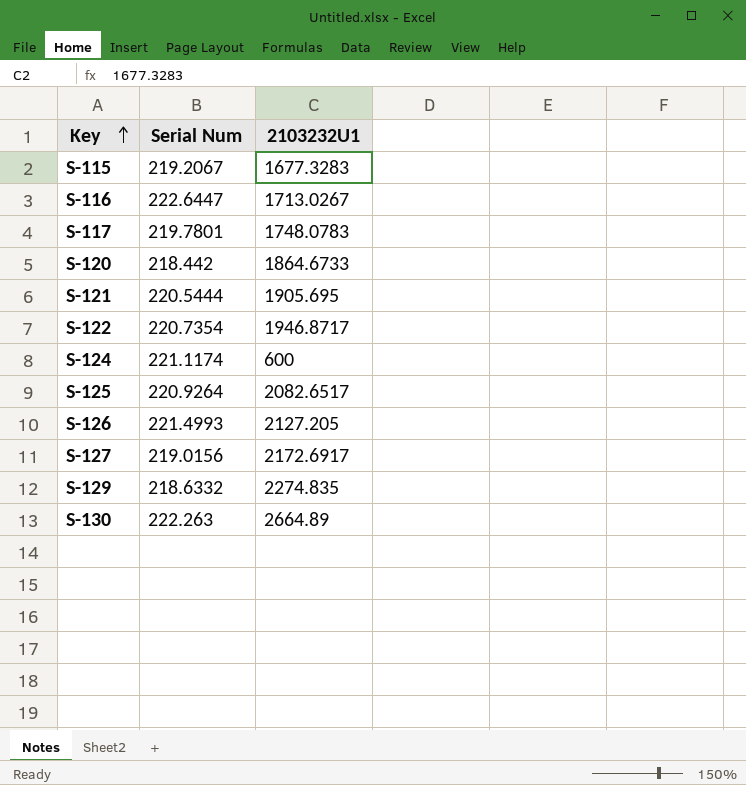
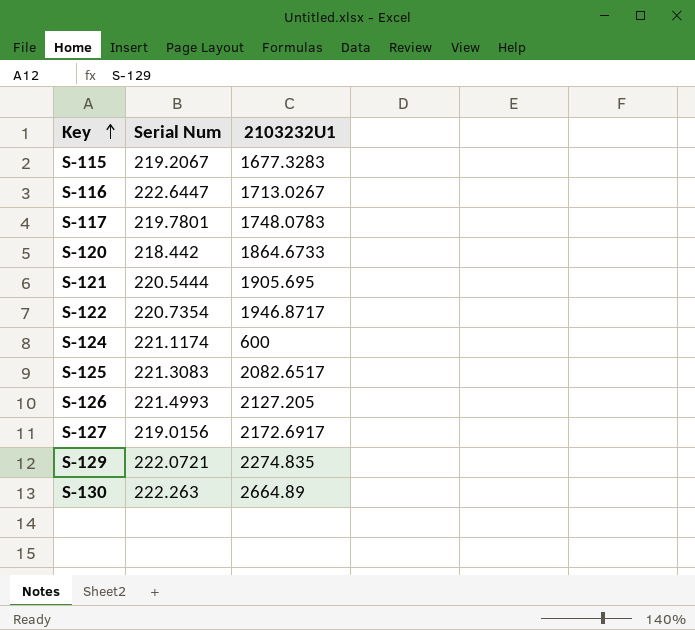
S-125 | Serial Num: 220.9264 -> 221.3083
S-129 | Serial Num: 218.6332 -> 222.0721

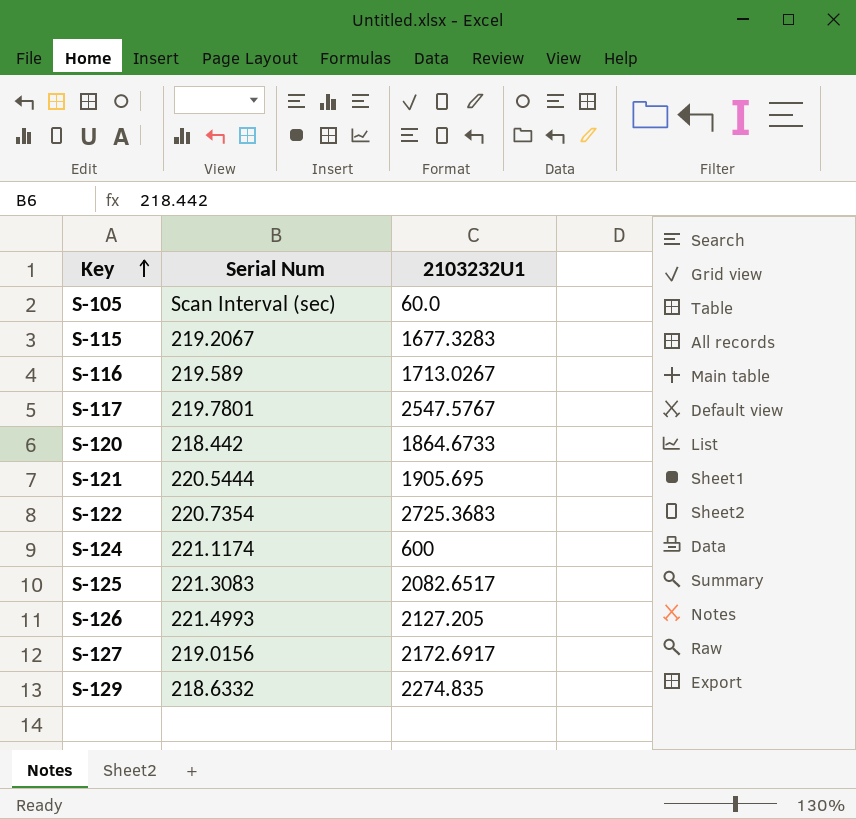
row S-130: 222.263 | 2664.89 -> none
row S-105: none -> Scan Interval (sec) | 60.0
S-116 | Serial Num: 222.6447 -> 219.589
S-117 | 2103232U1: 1748.0783 -> 2547.5767
S-122 | 2103232U1: 1946.8717 -> 2725.3683
S-129 | Serial Num: 222.0721 -> 218.6332

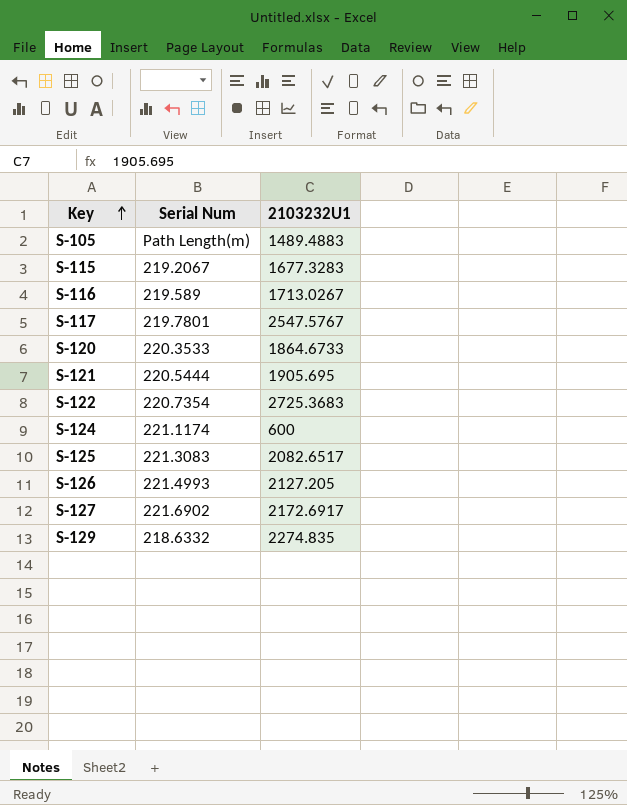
S-105 | Serial Num: Scan Interval (sec) -> Path Length(m)
S-105 | 2103232U1: 60.0 -> 1489.4883
S-120 | Serial Num: 218.442 -> 220.3533
S-127 | Serial Num: 219.0156 -> 221.6902

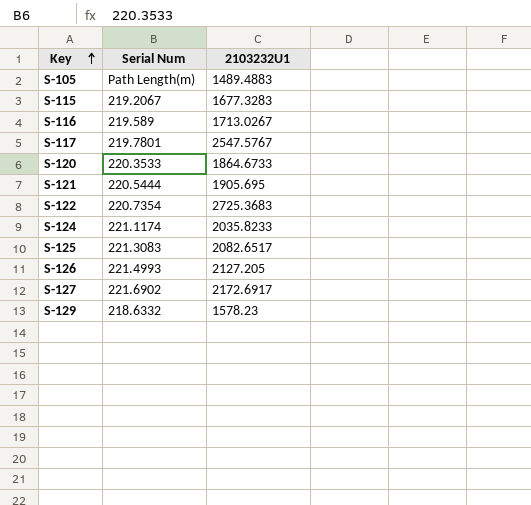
S-124 | 2103232U1: 600 -> 2035.8233
S-129 | 2103232U1: 2274.835 -> 1578.23

